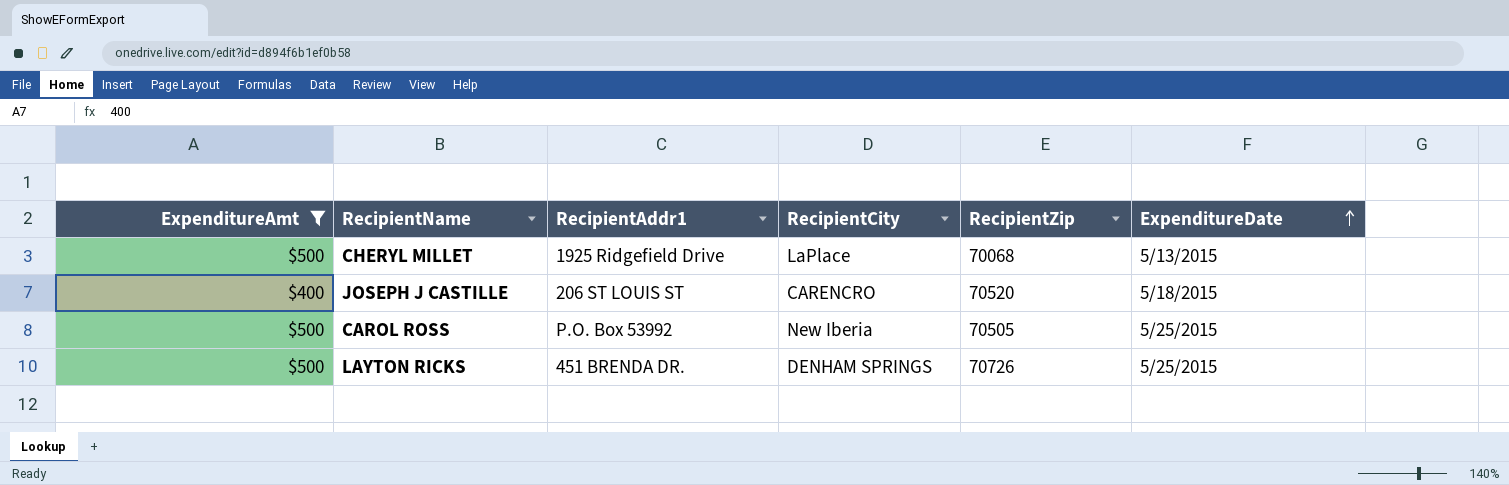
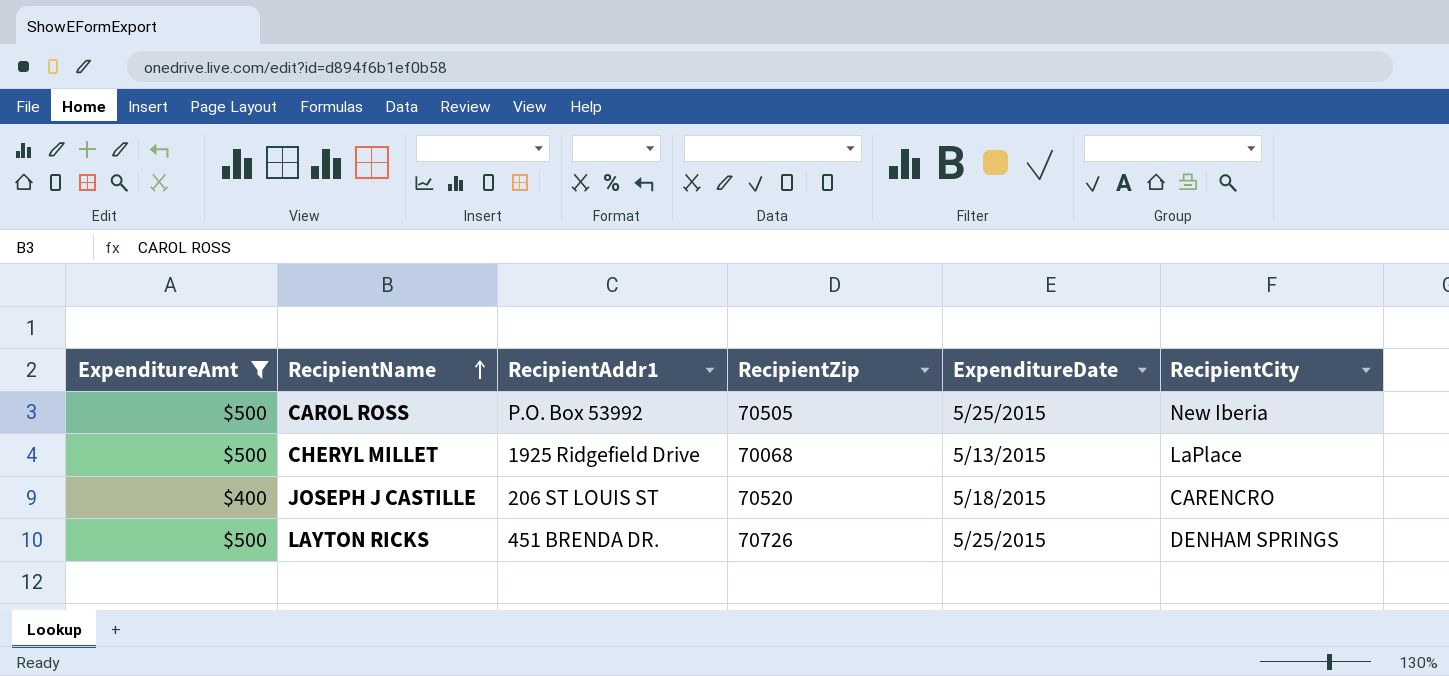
row order: ExpenditureDate ascending -> RecipientName ascending
column RecipientCity | position: 4 -> 6

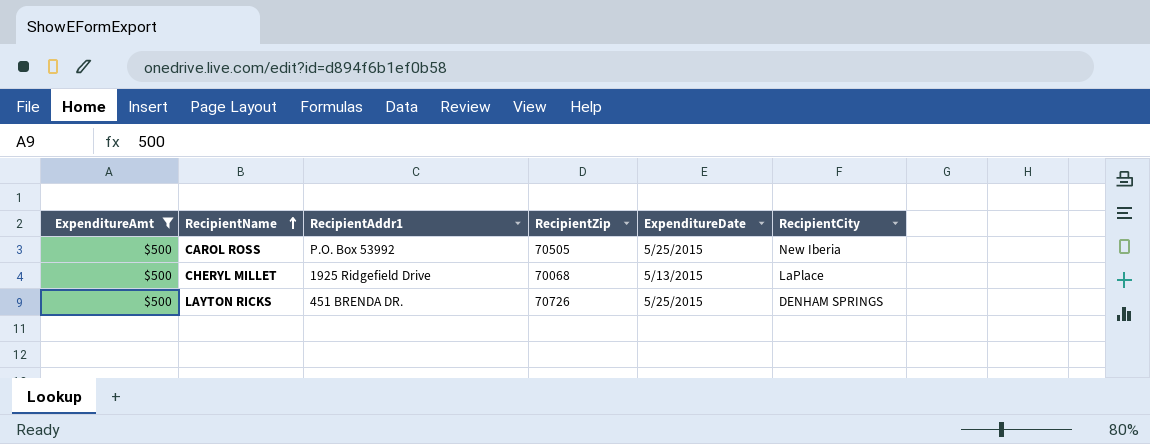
row JOSEPH J CASTILLE: $400 | 206 ST LOUIS ST | 70520 | 5/18/2015 | CARENCRO -> none

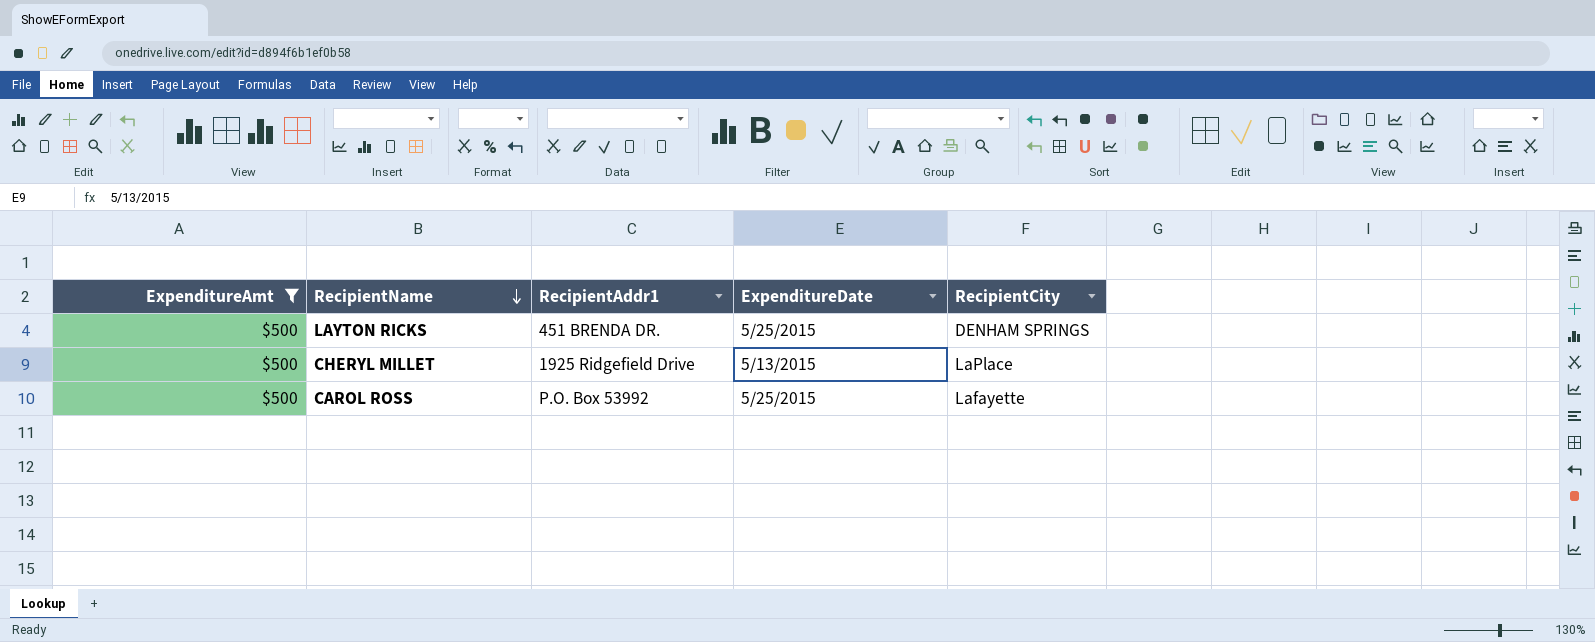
row order: RecipientName ascending -> RecipientName descending
column RecipientZip | position: 4 -> none
CAROL ROSS | RecipientCity: New Iberia -> Lafayette

